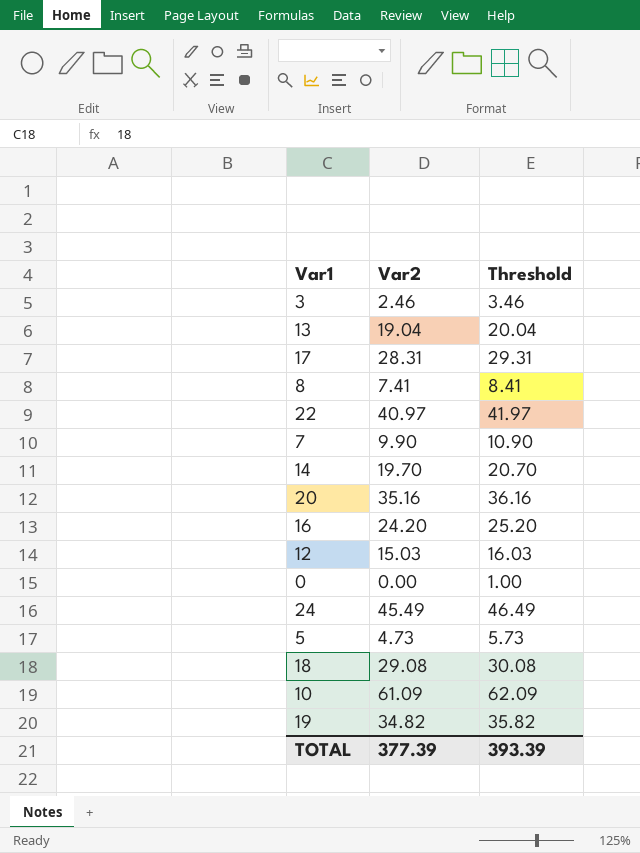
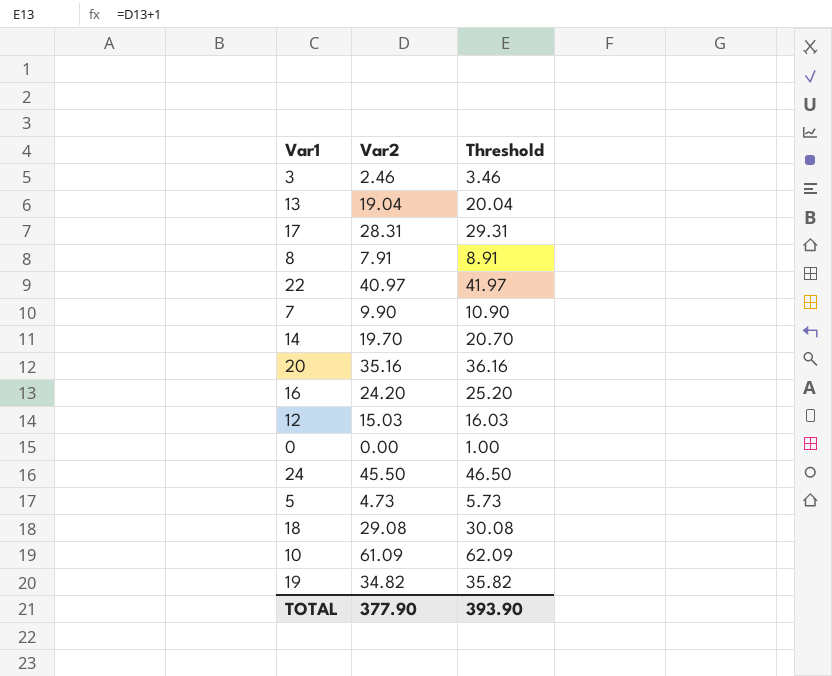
8 | Var2: 7.41 -> 7.91
8 | Threshold: 8.41 -> 8.91
24 | Var2: 45.49 -> 45.50
24 | Threshold: 46.49 -> 46.50
TOTAL | Var2: 377.39 -> 377.90
TOTAL | Threshold: 393.39 -> 393.90

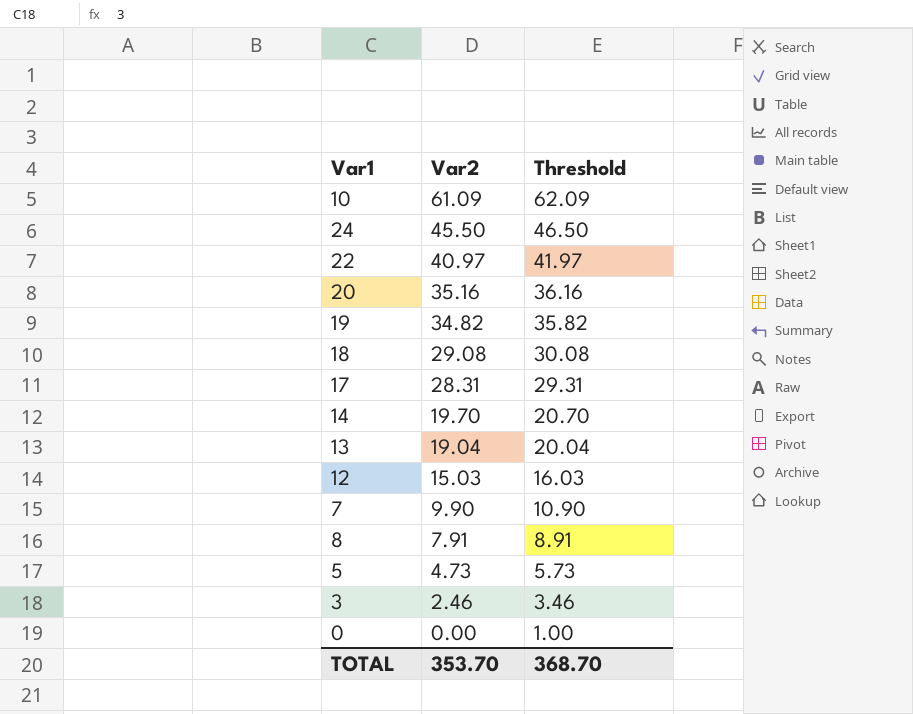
row order: none -> Var2 descending
row 16: 24.20 | 25.20 -> none
TOTAL | Var2: 377.90 -> 353.70
TOTAL | Threshold: 393.90 -> 368.70

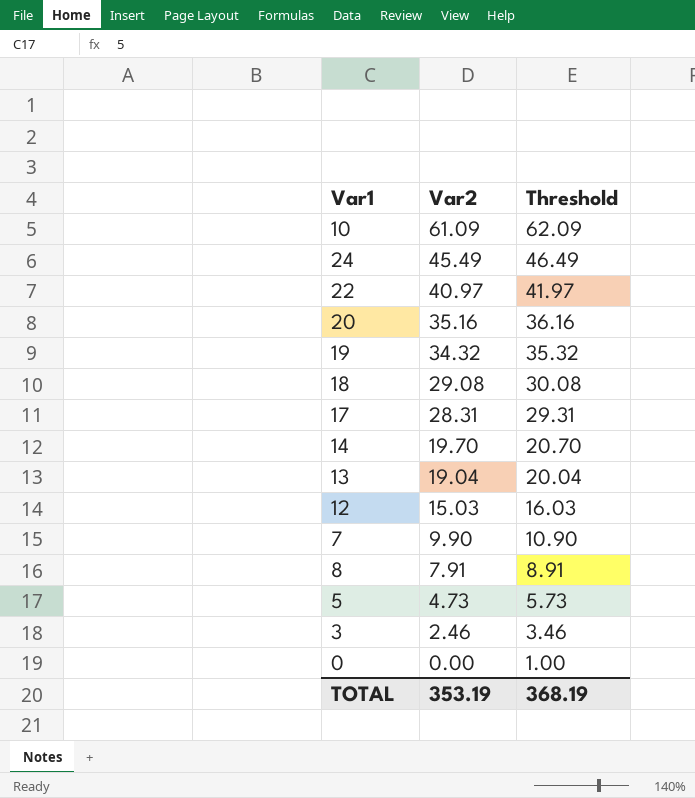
24 | Var2: 45.50 -> 45.49
24 | Threshold: 46.50 -> 46.49
19 | Var2: 34.82 -> 34.32
19 | Threshold: 35.82 -> 35.32
TOTAL | Var2: 353.70 -> 353.19
TOTAL | Threshold: 368.70 -> 368.19

